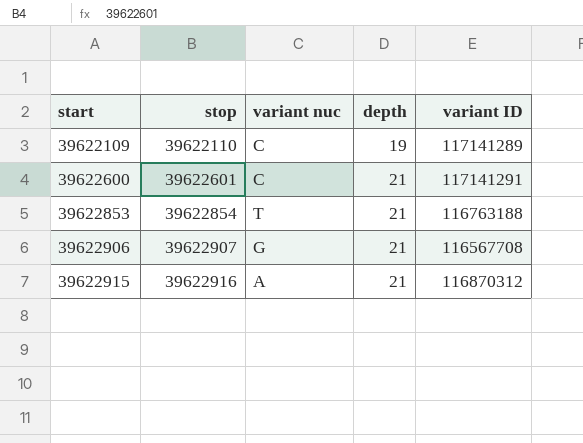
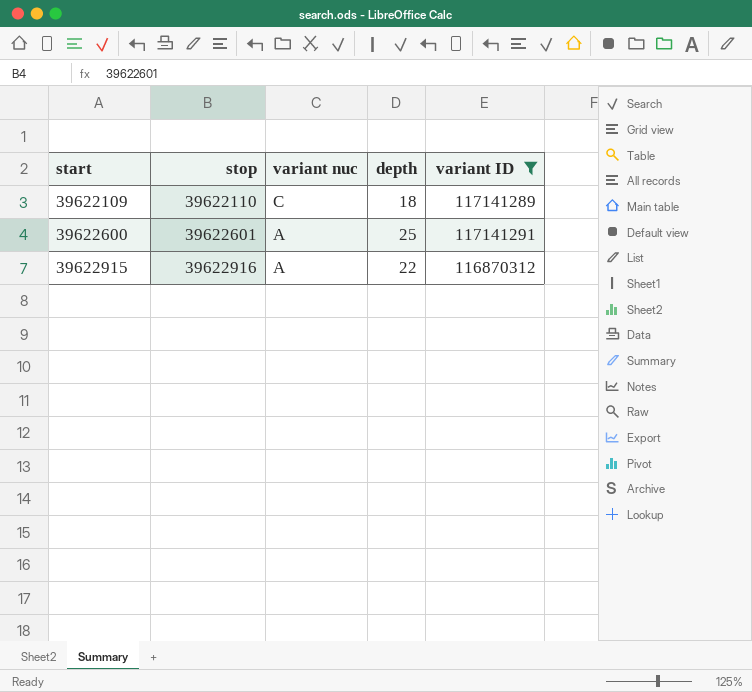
filter: none -> variant ID >= 116870312
39622109 | depth: 19 -> 18
39622600 | variant nuc: C -> A
39622600 | depth: 21 -> 25
39622915 | depth: 21 -> 22

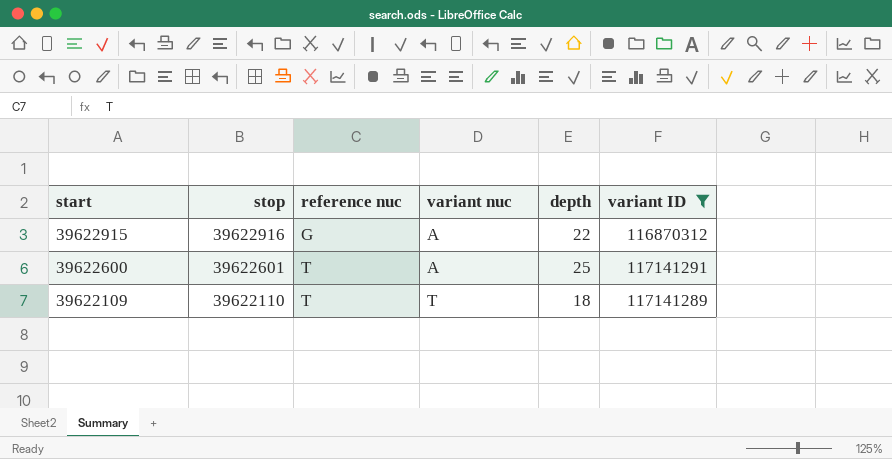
row order: start ascending -> start descending
column reference nuc | position: none -> 3
39622109 | variant nuc: C -> T

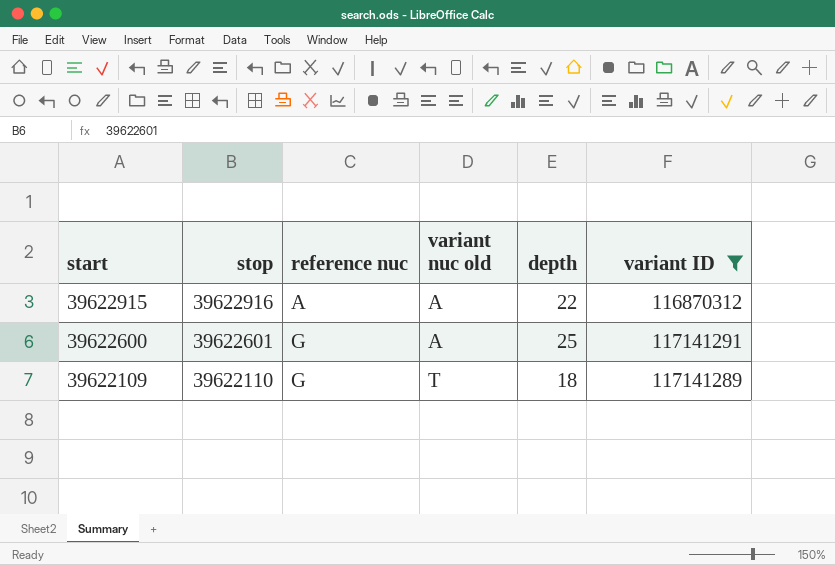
column name: variant nuc -> variant nuc old
39622915 | reference nuc: G -> A
39622600 | reference nuc: T -> G
39622109 | reference nuc: T -> G

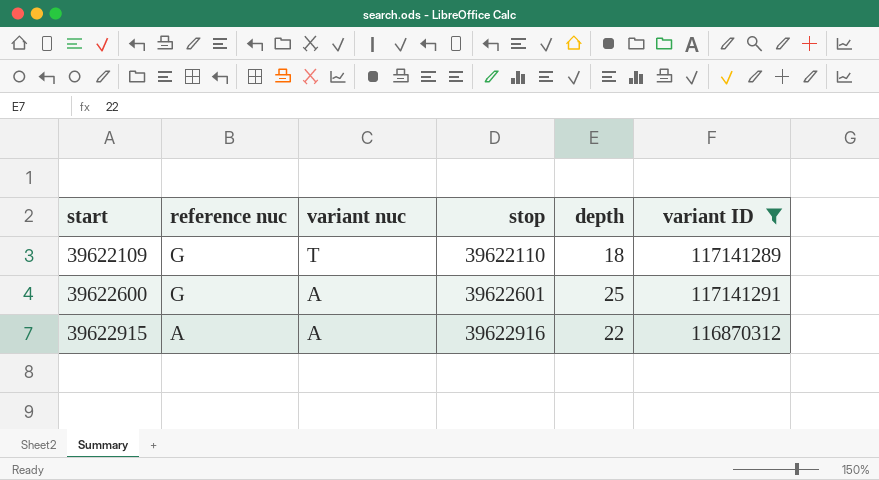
row order: start descending -> start ascending
column name: variant nuc old -> variant nuc
column stop | position: 2 -> 4

